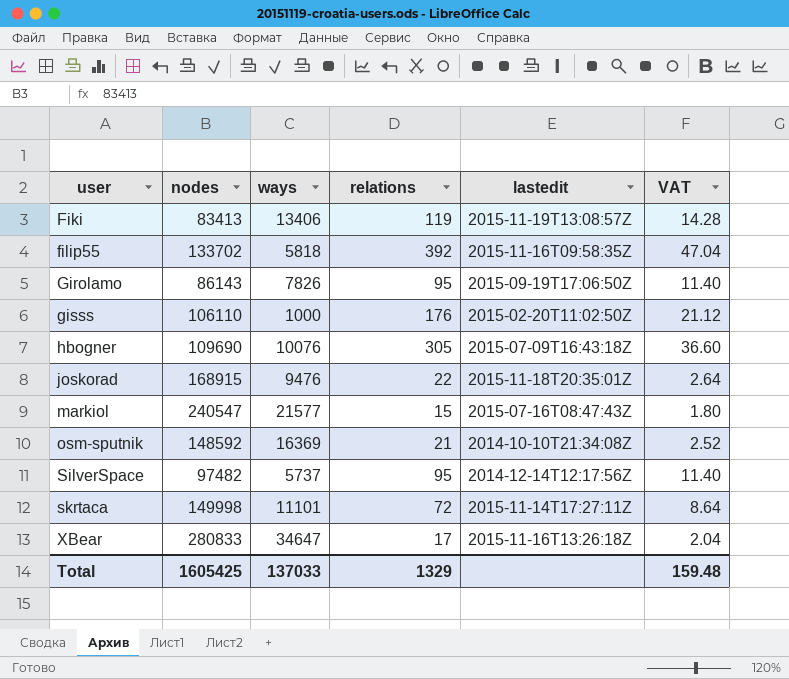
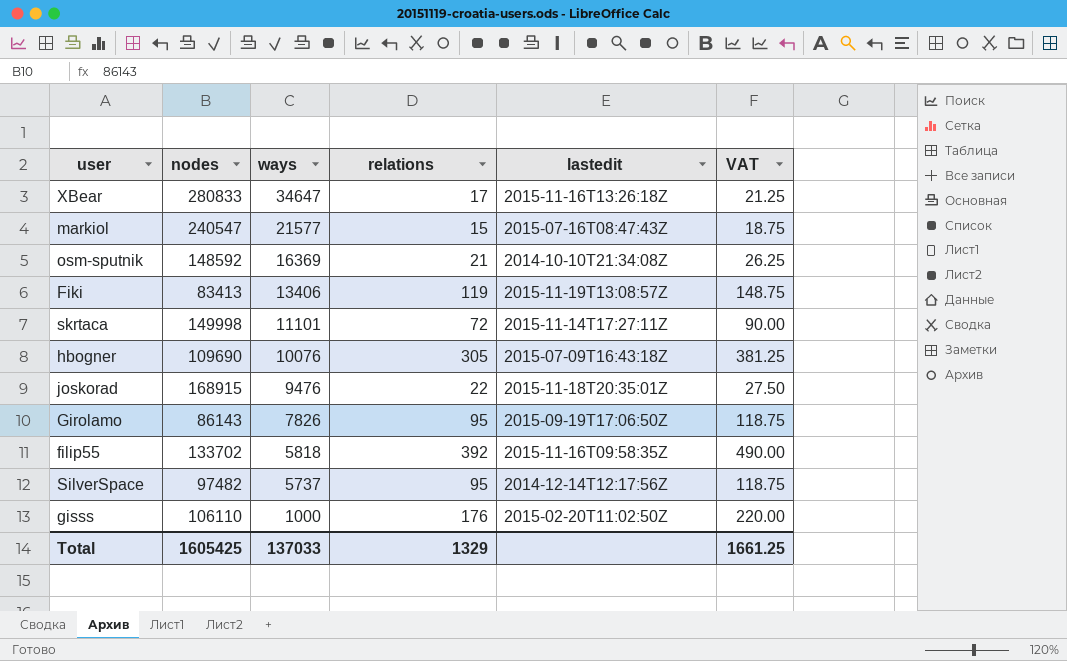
row order: user ascending -> ways descending
column VAT | formula: [relations] * 0.12 -> [relations] * 1.25
Total | VAT: 159.48 -> 1661.25

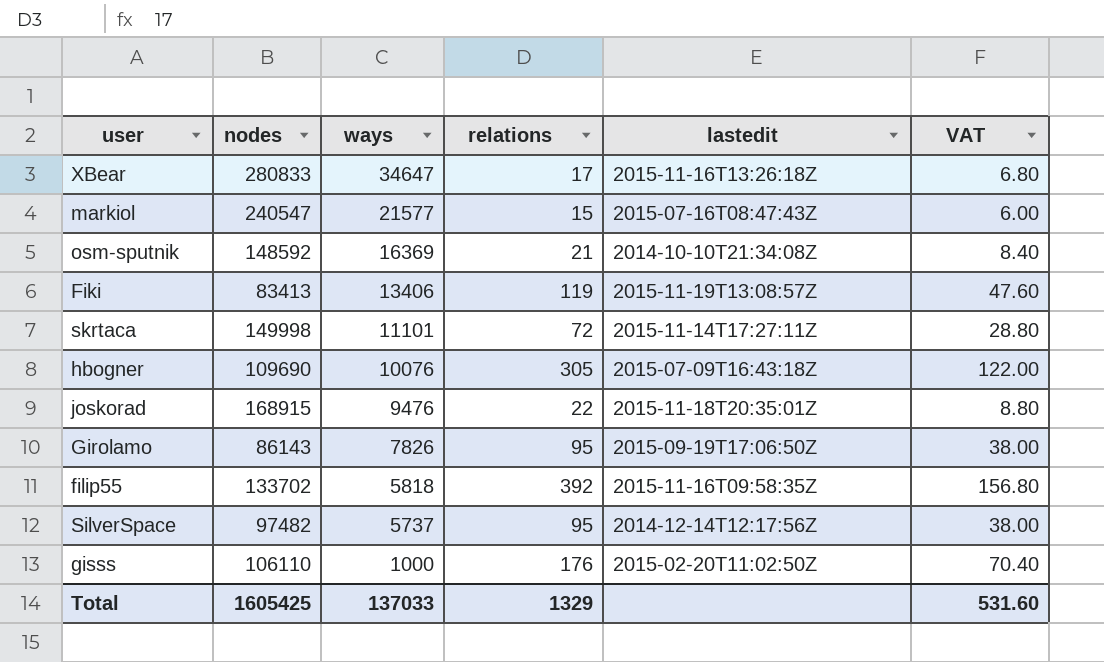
column VAT | formula: [relations] * 1.25 -> [relations] * 0.4
Total | VAT: 1661.25 -> 531.60

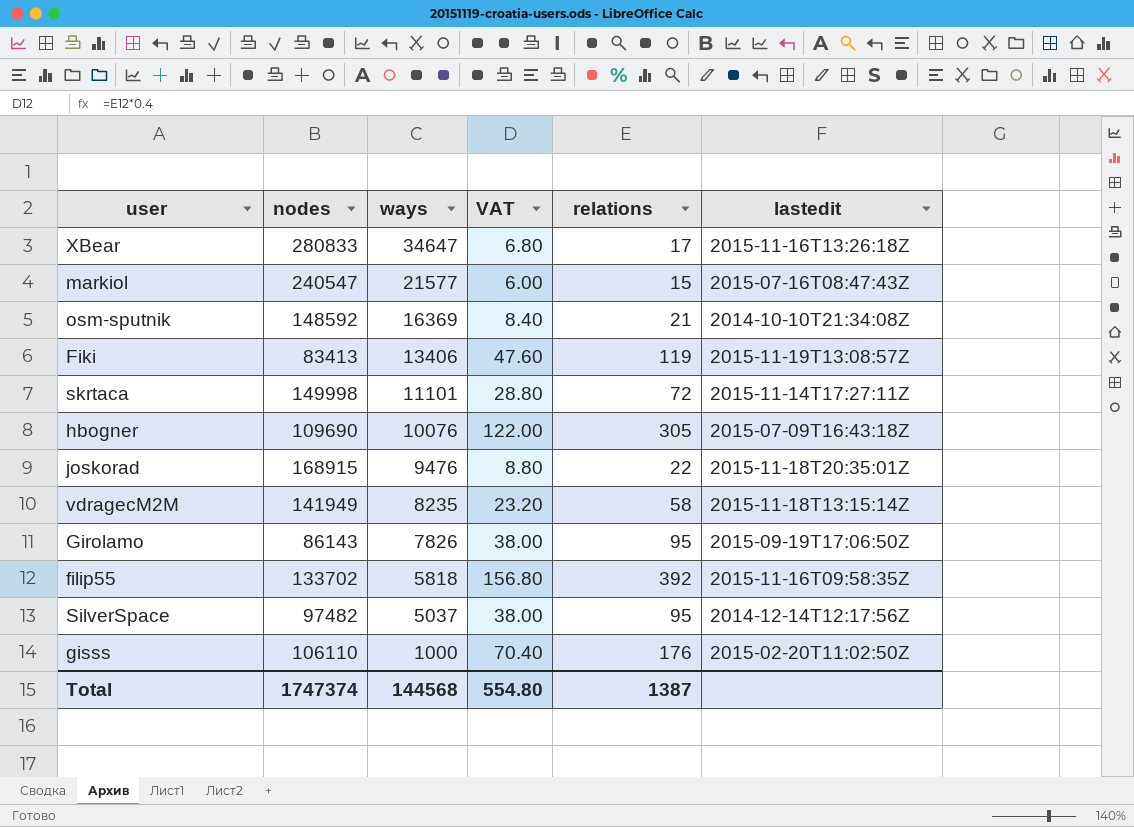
column VAT | position: 6 -> 4
row vdragecM2M: none -> 141949 | 8235 | 23.20 | 58 | 2015-11-18T13:15:14Z
SilverSpace | ways: 5737 -> 5037
Total | nodes: 1605425 -> 1747374
Total | ways: 137033 -> 144568
Total | VAT: 531.60 -> 554.80
Total | relations: 1329 -> 1387

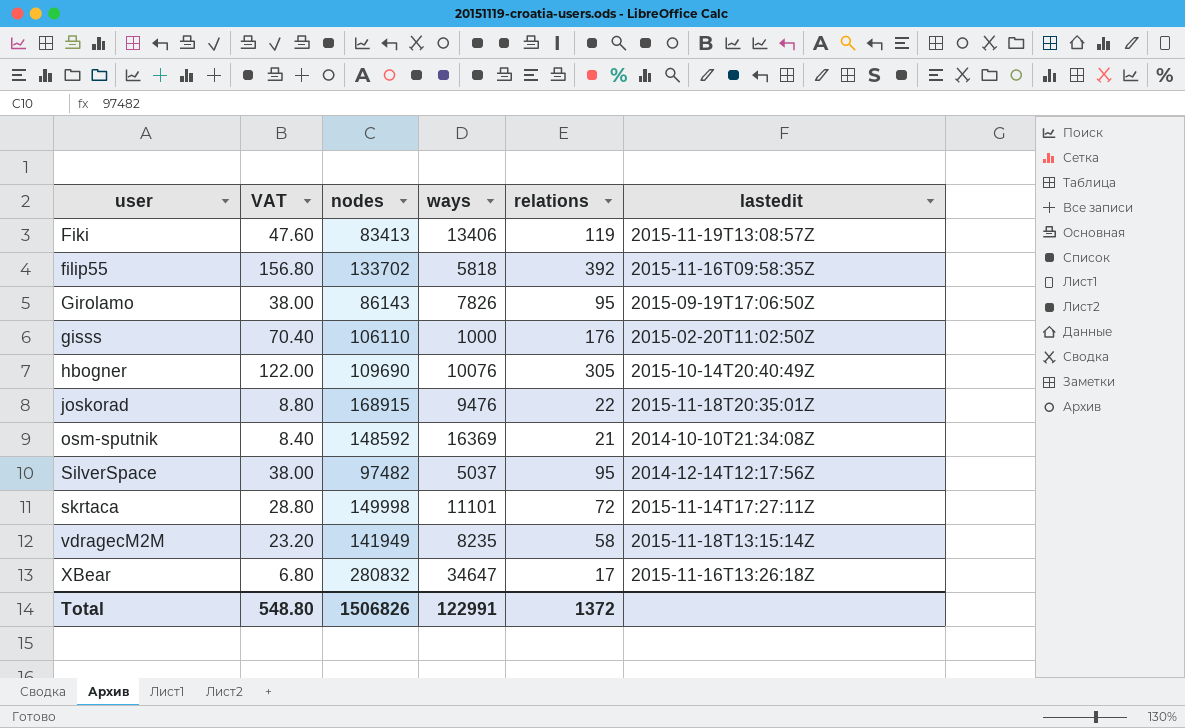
row order: ways descending -> user ascending
column VAT | position: 4 -> 2
row markiol: 240547 | 21577 | 6.00 | 15 | 2015-07-16T08:47:43Z -> none
hbogner | lastedit: 2015-07-09T16:43:18Z -> 2015-10-14T20:40:49Z
XBear | nodes: 280833 -> 280832
Total | VAT: 554.80 -> 548.80
Total | nodes: 1747374 -> 1506826
Total | ways: 144568 -> 122991
Total | relations: 1387 -> 1372

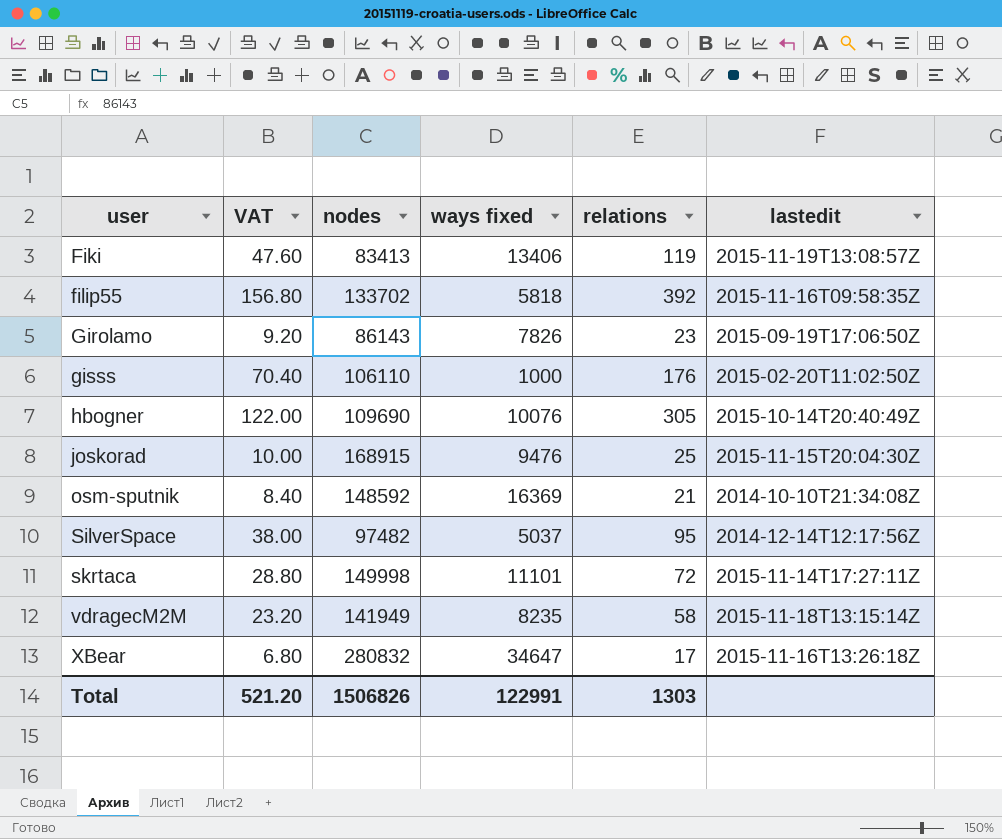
column name: ways -> ways fixed
Girolamo | VAT: 38.00 -> 9.20
Girolamo | relations: 95 -> 23
joskorad | VAT: 8.80 -> 10.00
joskorad | relations: 22 -> 25
joskorad | lastedit: 2015-11-18T20:35:01Z -> 2015-11-15T20:04:30Z
Total | VAT: 548.80 -> 521.20
Total | relations: 1372 -> 1303

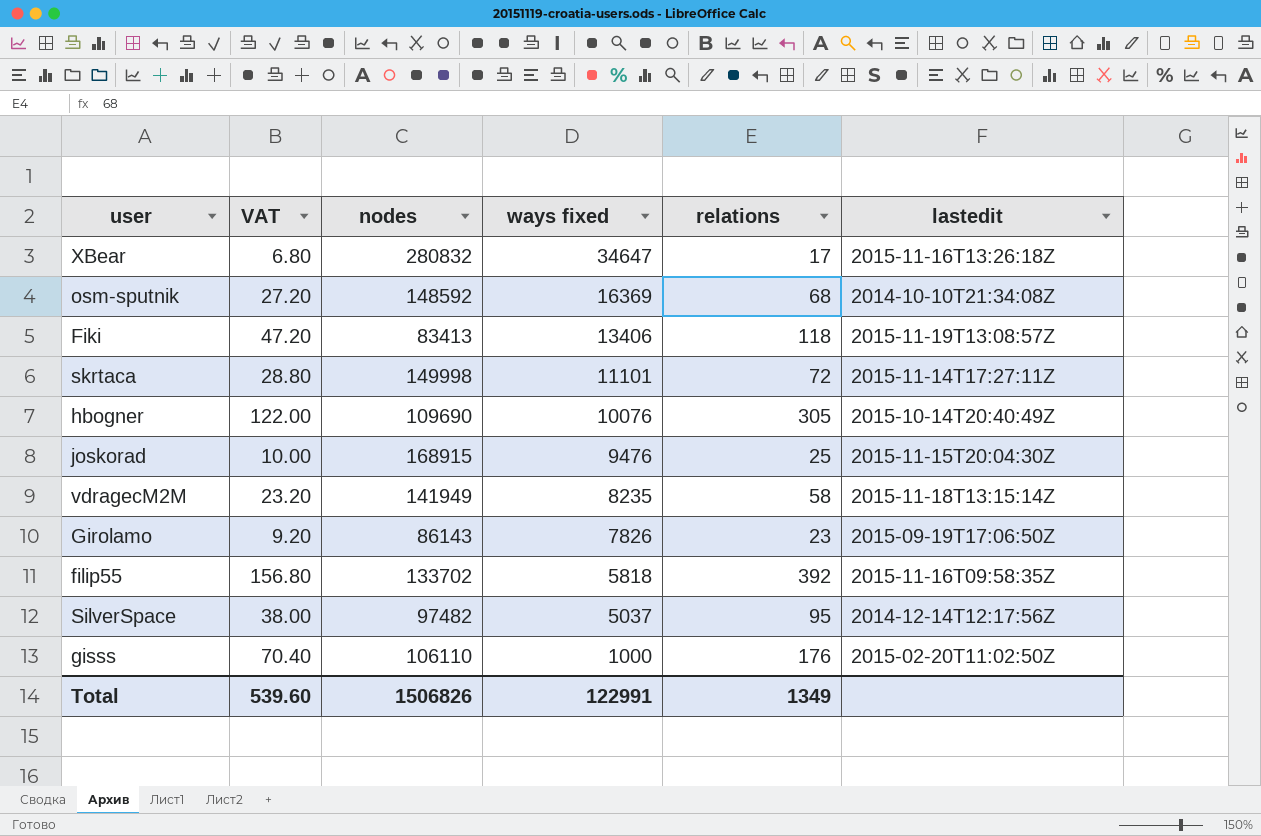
row order: user ascending -> ways fixed descending
osm-sputnik | VAT: 8.40 -> 27.20
osm-sputnik | relations: 21 -> 68
Fiki | VAT: 47.60 -> 47.20
Fiki | relations: 119 -> 118
Total | VAT: 521.20 -> 539.60
Total | relations: 1303 -> 1349

